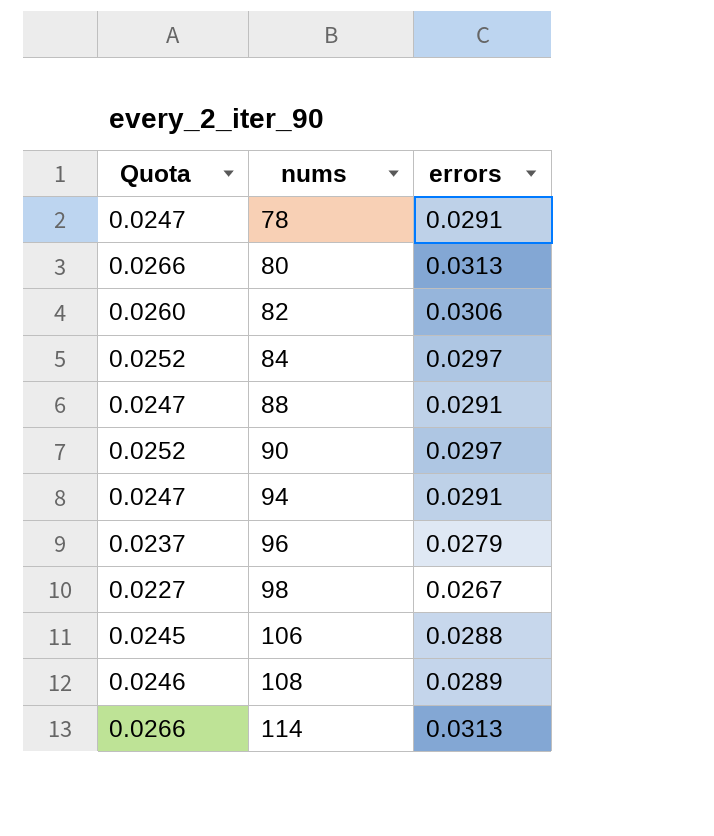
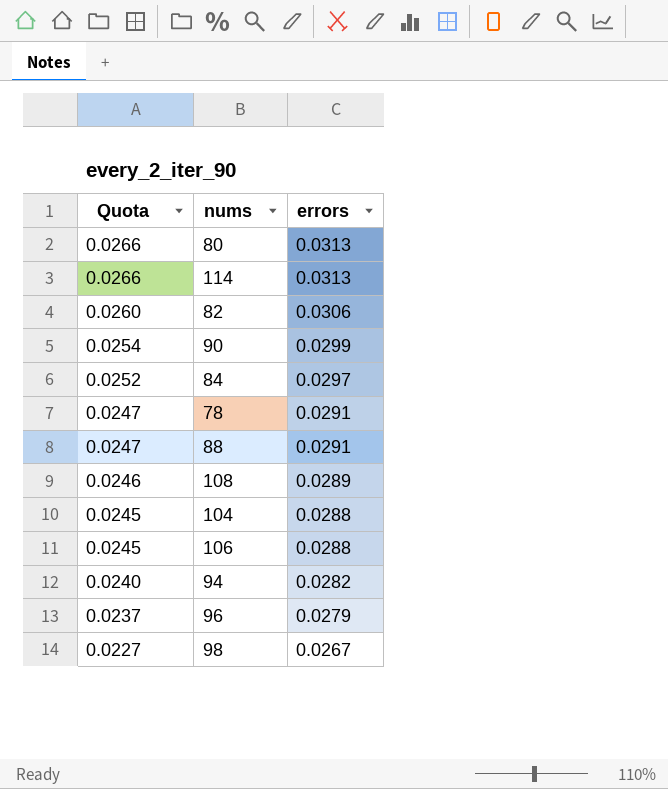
row order: nums ascending -> Quota descending
90 | Quota: 0.0252 -> 0.0254
90 | errors: 0.0297 -> 0.0299
row 104: none -> 0.0245 | 0.0288
94 | Quota: 0.0247 -> 0.0240
94 | errors: 0.0291 -> 0.0282

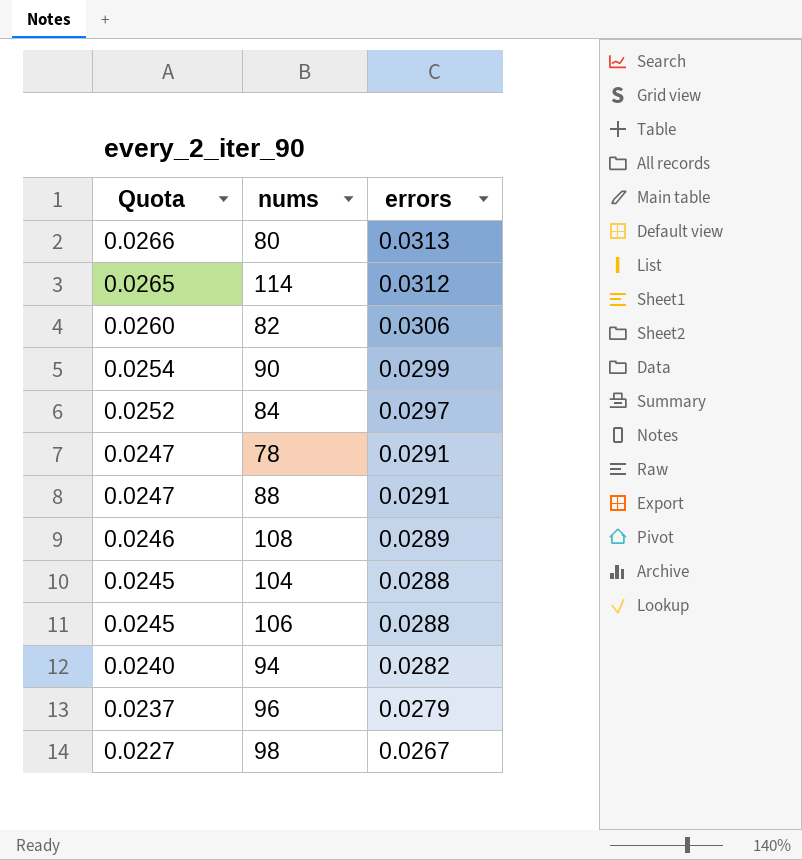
114 | Quota: 0.0266 -> 0.0265
114 | errors: 0.0313 -> 0.0312

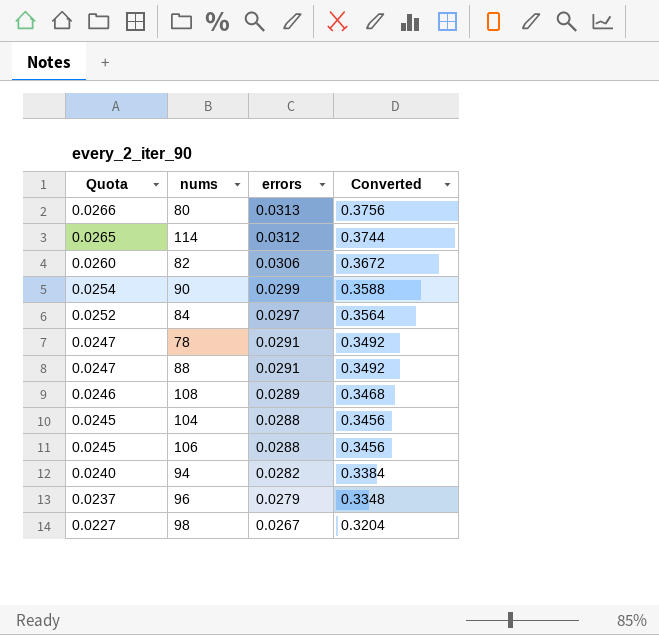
column Converted | formula: none -> [errors] * 12

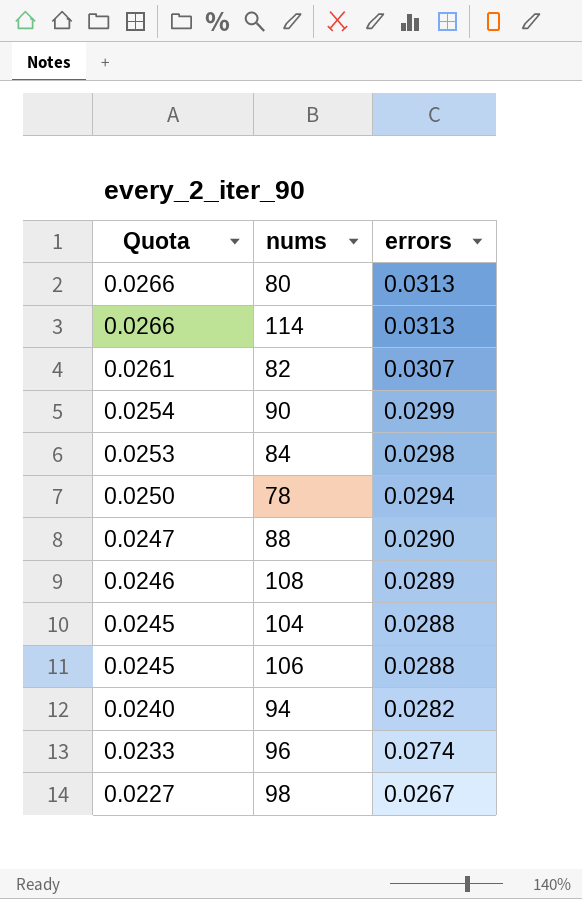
column Converted | formula: [errors] * 12 -> none
114 | Quota: 0.0265 -> 0.0266
114 | errors: 0.0312 -> 0.0313
82 | Quota: 0.0260 -> 0.0261
82 | errors: 0.0306 -> 0.0307
84 | Quota: 0.0252 -> 0.0253
84 | errors: 0.0297 -> 0.0298
78 | Quota: 0.0247 -> 0.0250
78 | errors: 0.0291 -> 0.0294
88 | errors: 0.0291 -> 0.0290
96 | Quota: 0.0237 -> 0.0233
96 | errors: 0.0279 -> 0.0274

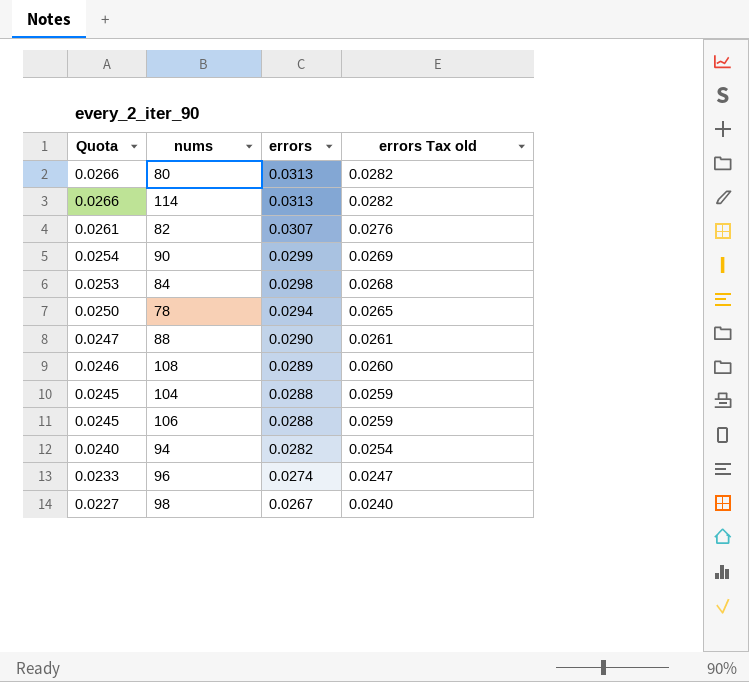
column errors Tax old | formula: none -> [errors] * 0.9

